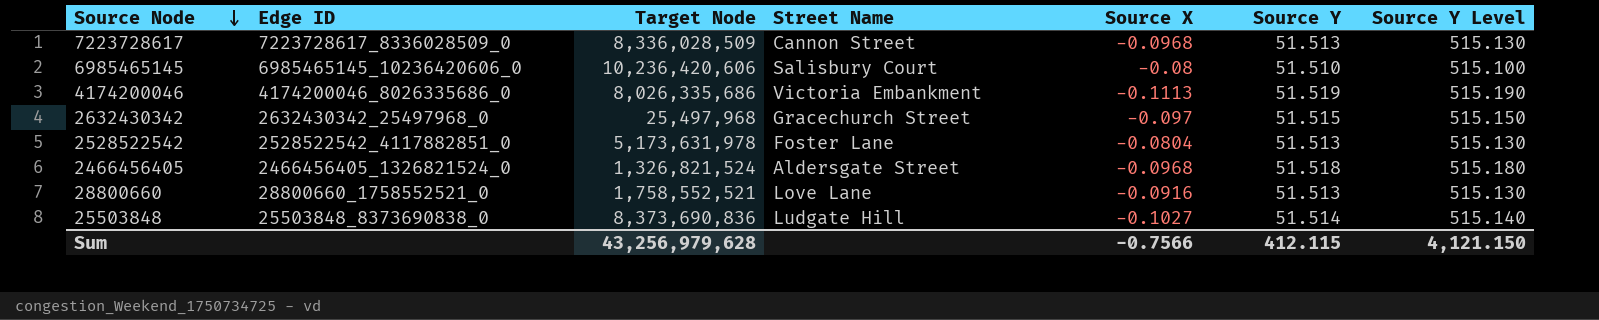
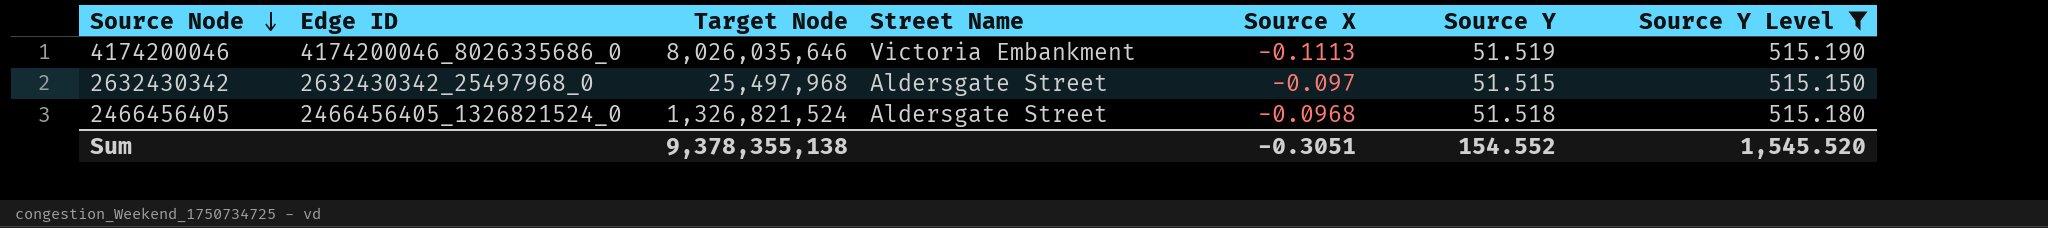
filter: none -> Source Y Level >= 515.150
4174200046 | Target Node: 8,026,335,686 -> 8,026,035,646
2632430342 | Street Name: Gracechurch Street -> Aldersgate Street
Sum | Target Node: 43,256,979,628 -> 9,378,355,138
Sum | Source X: -0.7566 -> -0.3051
Sum | Source Y: 412.115 -> 154.552
Sum | Source Y Level: 4,121.150 -> 1,545.520

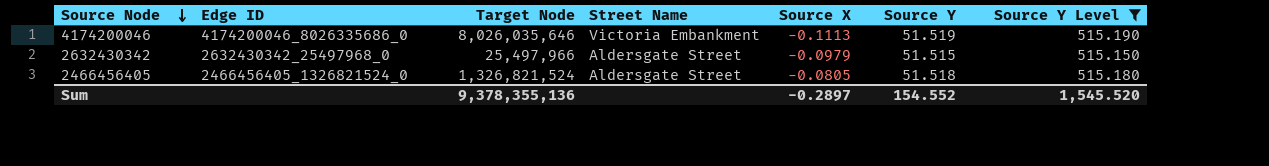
2632430342 | Target Node: 25,497,968 -> 25,497,966
2632430342 | Source X: -0.097 -> -0.0979
2466456405 | Source X: -0.0968 -> -0.0805
Sum | Target Node: 9,378,355,138 -> 9,378,355,136
Sum | Source X: -0.3051 -> -0.2897

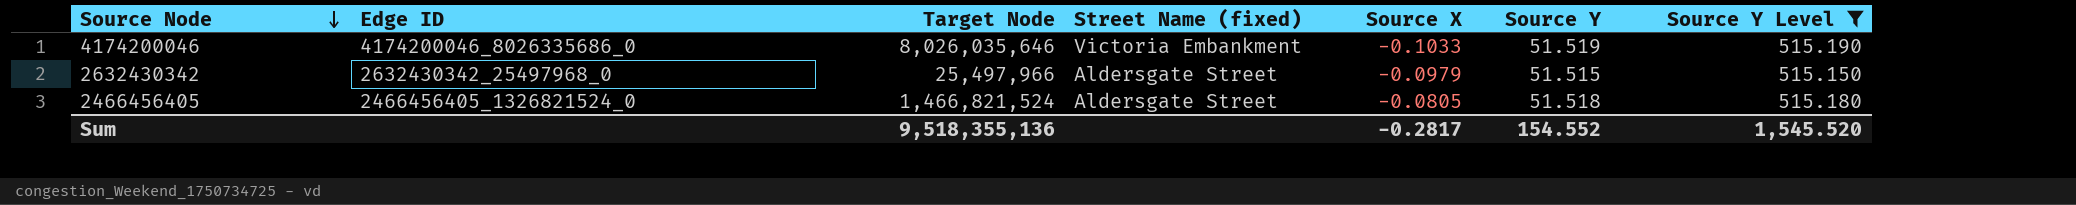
column name: Street Name -> Street Name (fixed)
4174200046 | Source X: -0.1113 -> -0.1033
2466456405 | Target Node: 1,326,821,524 -> 1,466,821,524
Sum | Target Node: 9,378,355,136 -> 9,518,355,136
Sum | Source X: -0.2897 -> -0.2817

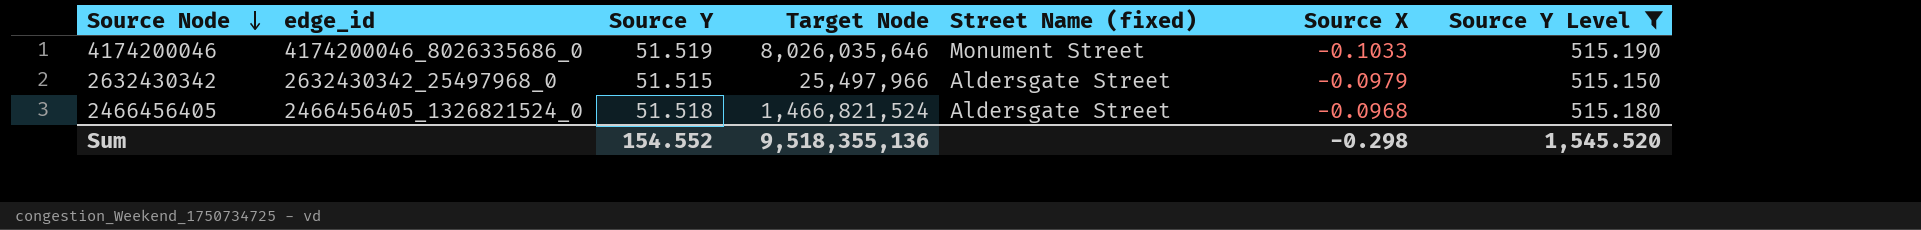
column name: Edge ID -> edge_id
column Source Y | position: 6 -> 3
4174200046 | Street Name (fixed): Victoria Embankment -> Monument Street
2466456405 | Source X: -0.0805 -> -0.0968
Sum | Source X: -0.2817 -> -0.298

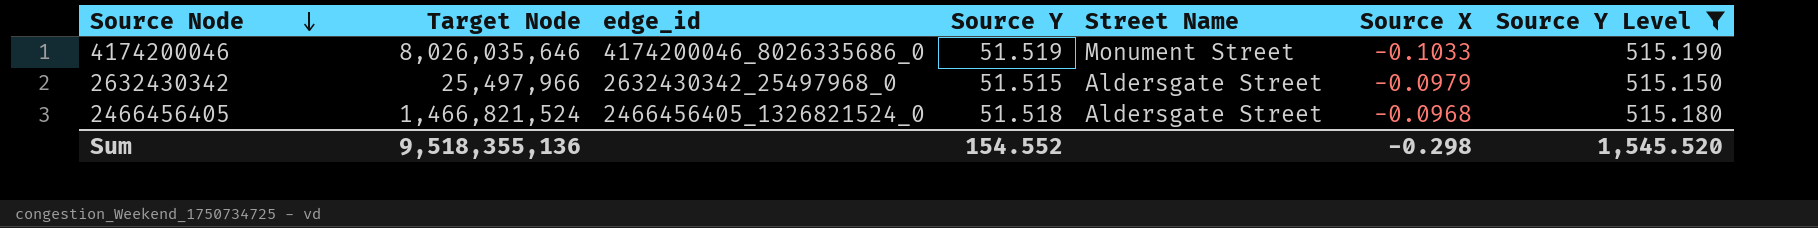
column Target Node | position: 4 -> 2
column name: Street Name (fixed) -> Street Name

